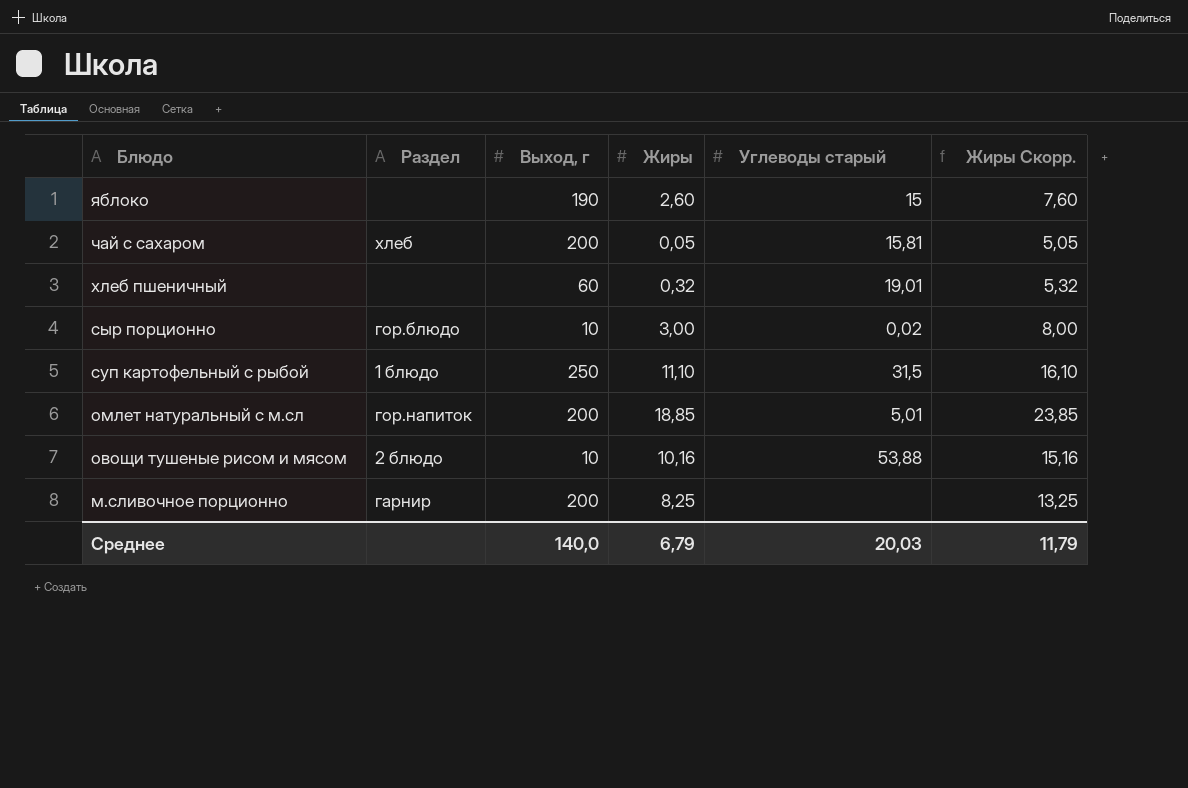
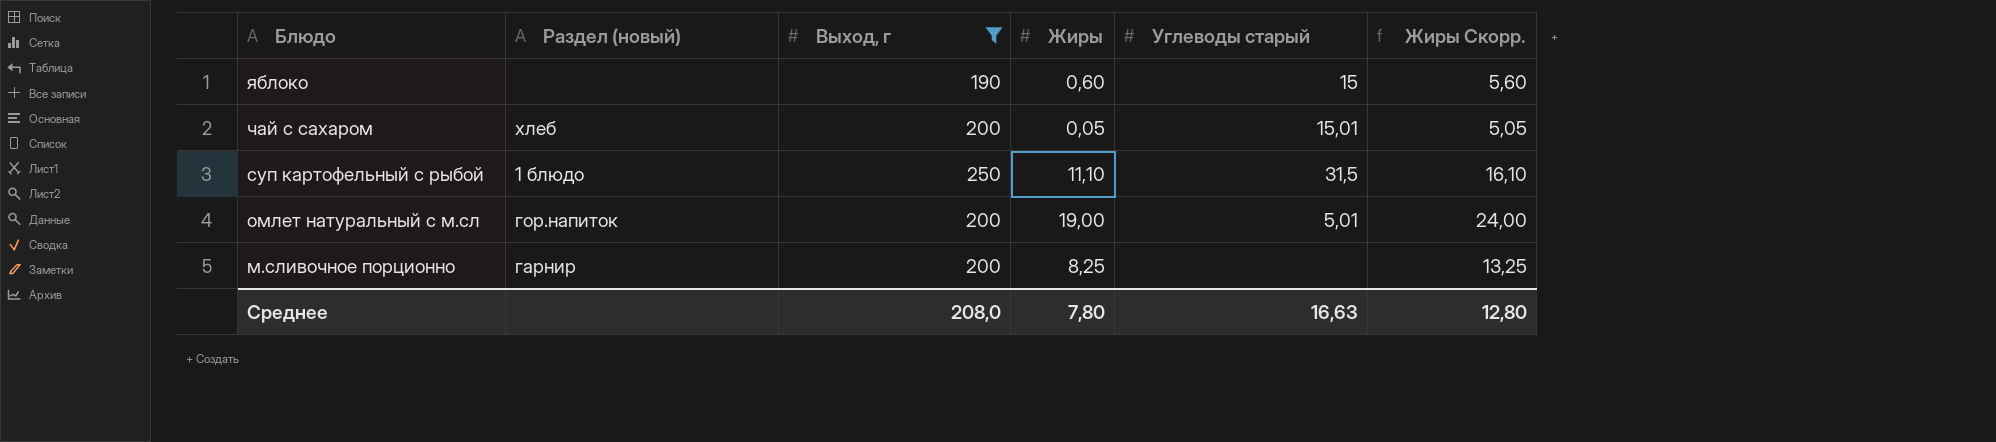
filter: none -> Выход, г >= 190
column name: Раздел -> Раздел (новый)
яблоко | Жиры: 2,60 -> 0,60
яблоко | Жиры Скорр.: 7,60 -> 5,60
чай с сахаром | Углеводы старый: 15,81 -> 15,01
омлет натуральный с м.сл | Жиры: 18,85 -> 19,00
омлет натуральный с м.сл | Жиры Скорр.: 23,85 -> 24,00
Среднее | Выход, г: 140,0 -> 208,0
Среднее | Жиры: 6,79 -> 7,80
Среднее | Углеводы старый: 20,03 -> 16,63
Среднее | Жиры Скорр.: 11,79 -> 12,80

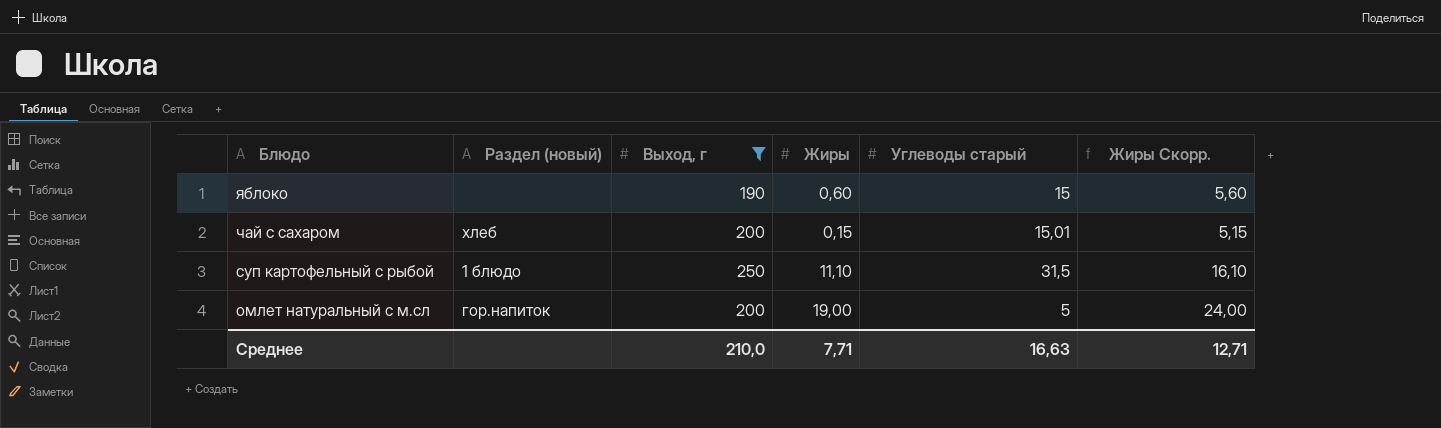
row м.сливочное порционно: гарнир | 200 | 8,25 | none | 13,25 -> none
чай с сахаром | Жиры: 0,05 -> 0,15
чай с сахаром | Жиры Скорр.: 5,05 -> 5,15
омлет натуральный с м.сл | Углеводы старый: 5,01 -> 5
Среднее | Выход, г: 208,0 -> 210,0
Среднее | Жиры: 7,80 -> 7,71
Среднее | Жиры Скорр.: 12,80 -> 12,71

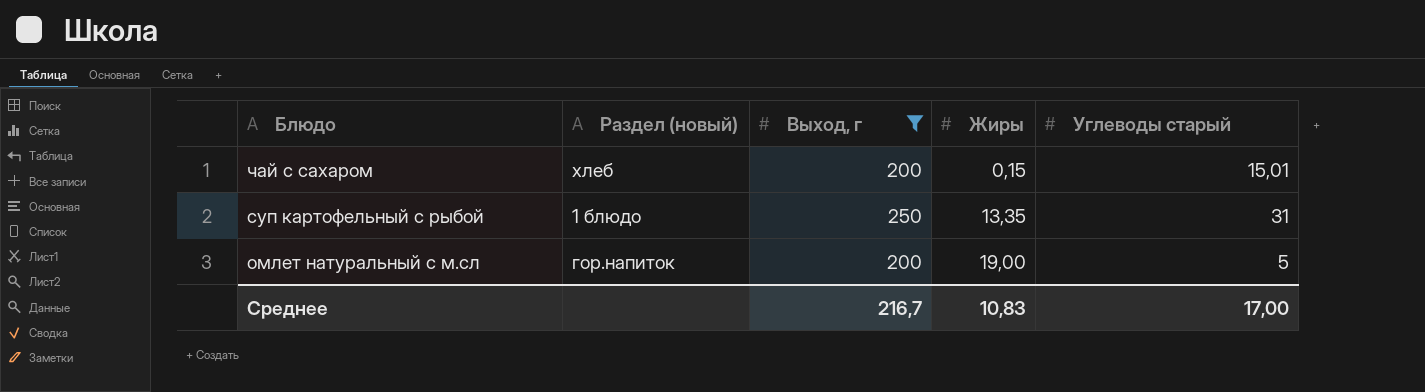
column Жиры Скорр. | formula: [Жиры] + 5 -> none
row яблоко: none | 190 | 0,60 | 15 | 5,60 -> none
суп картофельный с рыбой | Жиры: 11,10 -> 13,35
суп картофельный с рыбой | Углеводы старый: 31,5 -> 31
Среднее | Выход, г: 210,0 -> 216,7
Среднее | Жиры: 7,71 -> 10,83
Среднее | Углеводы старый: 16,63 -> 17,00

